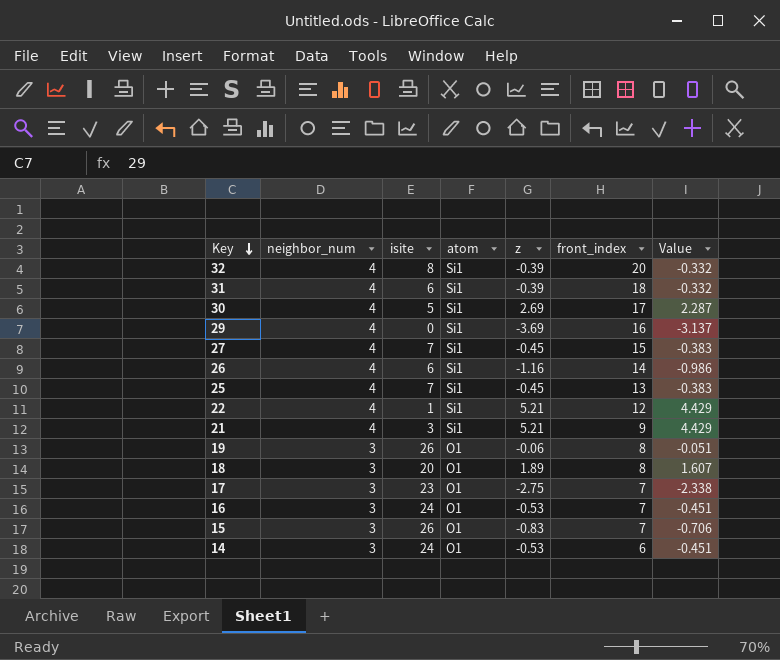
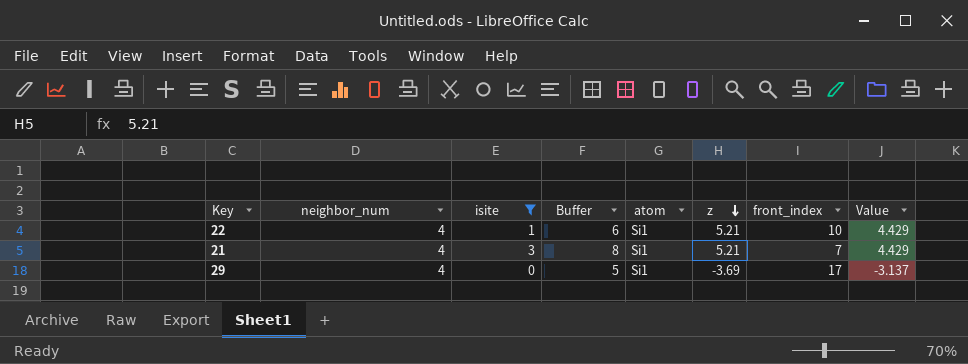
filter: none -> isite <= 3
row order: Key descending -> z descending
column Buffer | formula: none -> [isite] + 5
22 | front_index: 12 -> 10
21 | front_index: 9 -> 7
29 | front_index: 16 -> 17

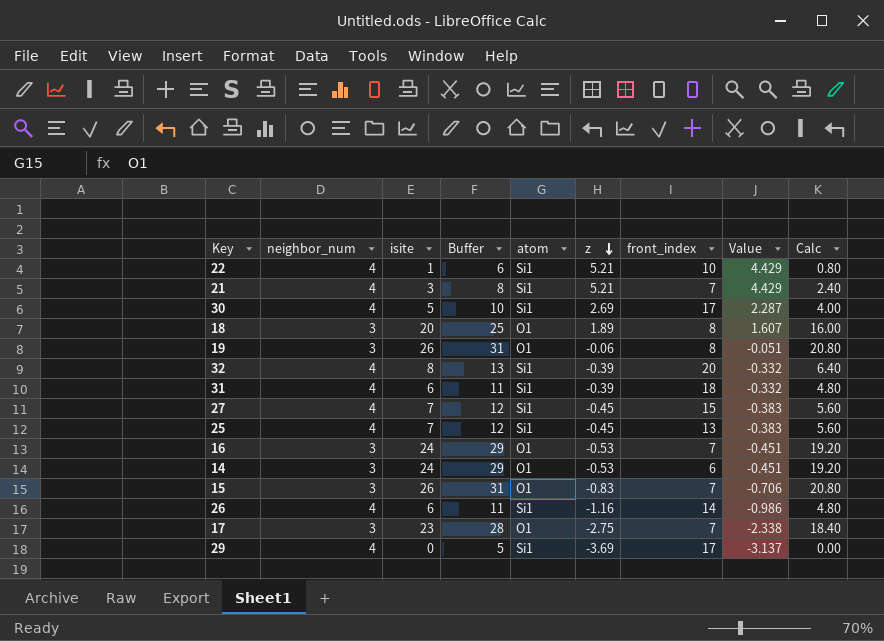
filter: isite <= 3 -> none
column Calc | formula: none -> [isite] * 0.8

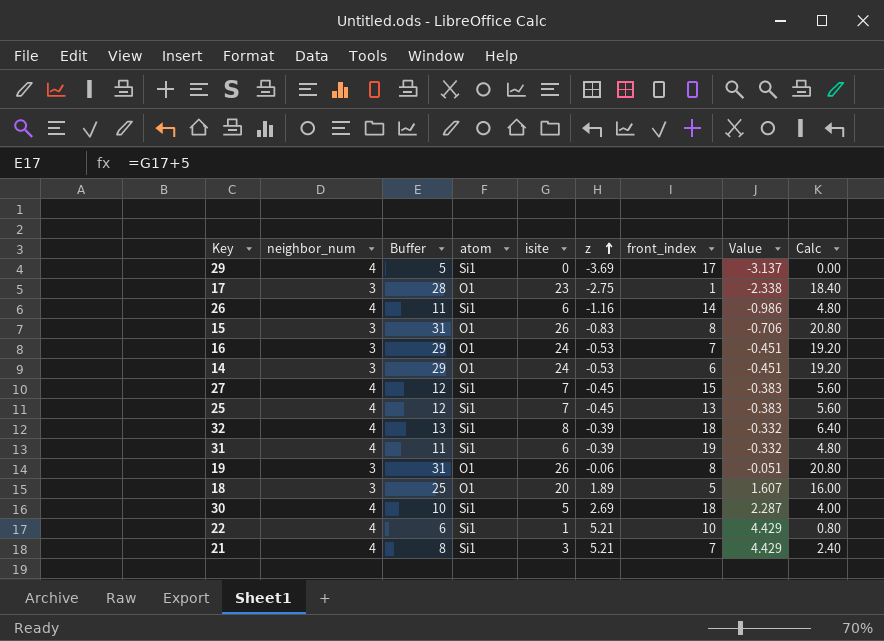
row order: z descending -> z ascending
column isite | position: 3 -> 5
17 | front_index: 7 -> 1
15 | front_index: 7 -> 8
32 | front_index: 20 -> 18
31 | front_index: 18 -> 19
18 | front_index: 8 -> 5
30 | front_index: 17 -> 18

